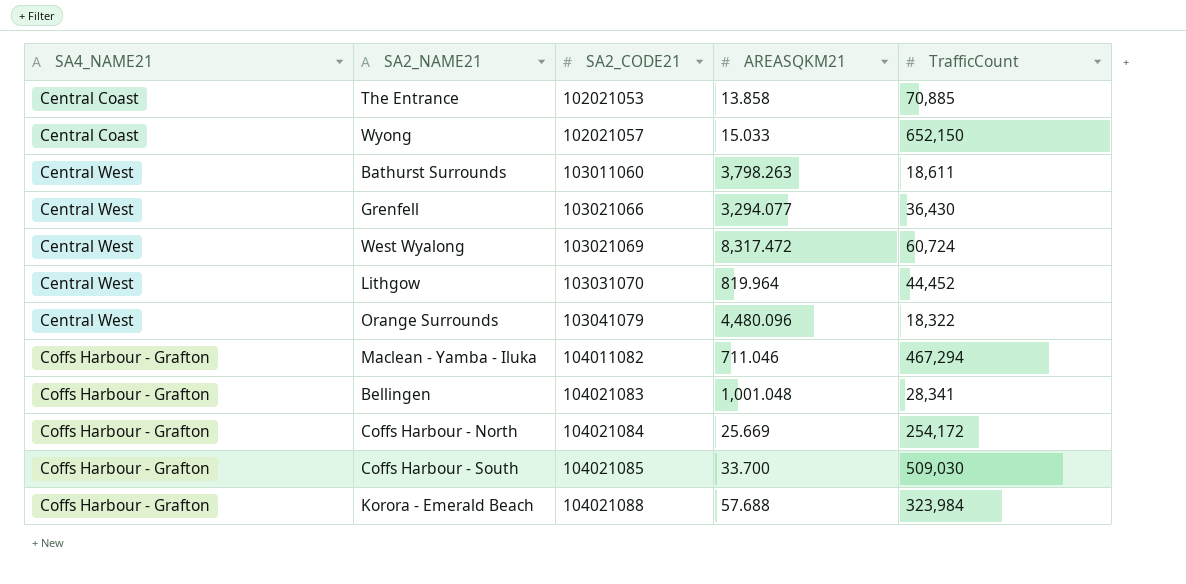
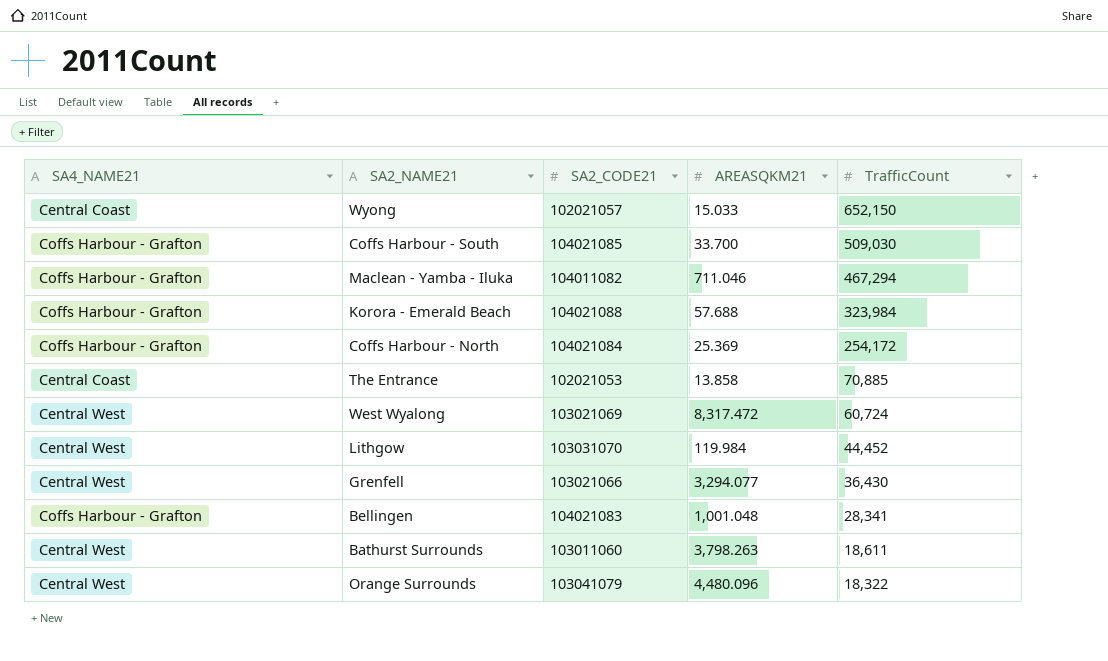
row order: SA4_NAME21 ascending -> TrafficCount descending
Coffs Harbour - North | AREASQKM21: 25.669 -> 25.369
Lithgow | AREASQKM21: 819.964 -> 119.984

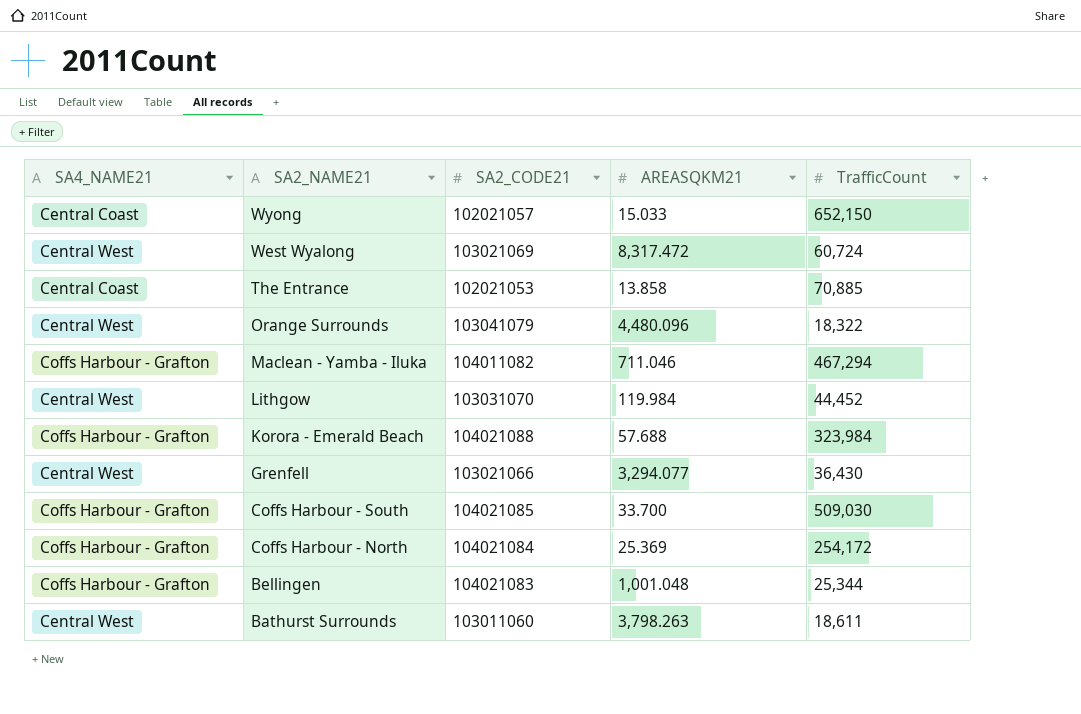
row order: TrafficCount descending -> SA2_NAME21 descending
Bellingen | TrafficCount: 28,341 -> 25,344

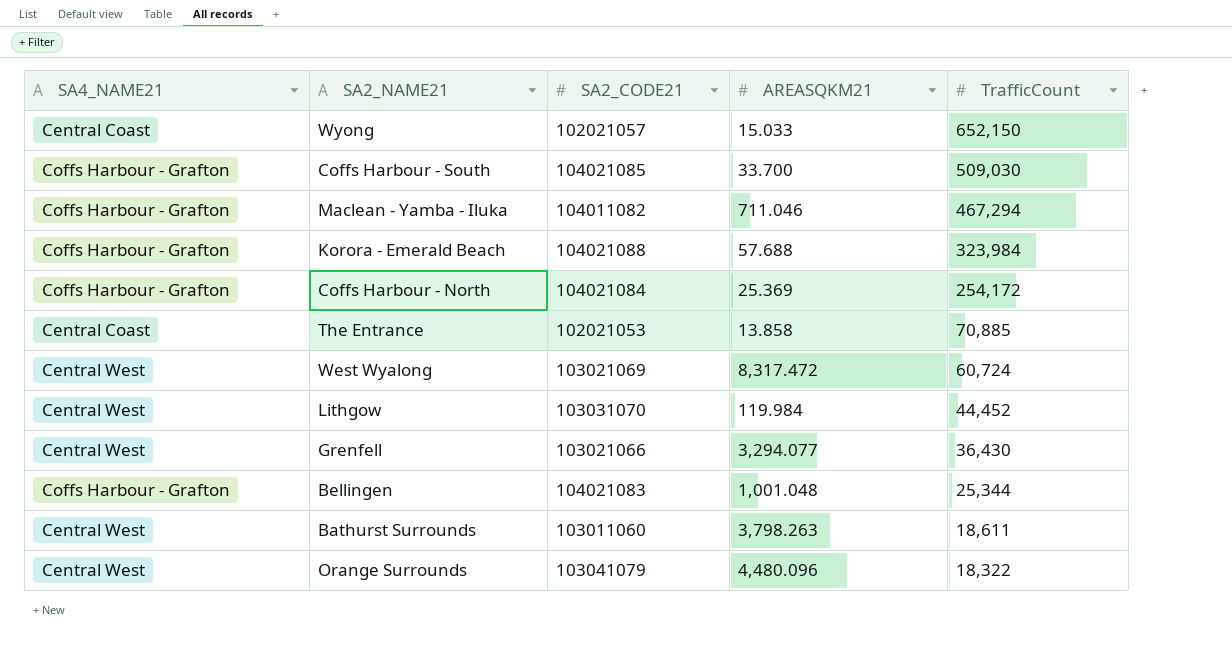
row order: SA2_NAME21 descending -> TrafficCount descending

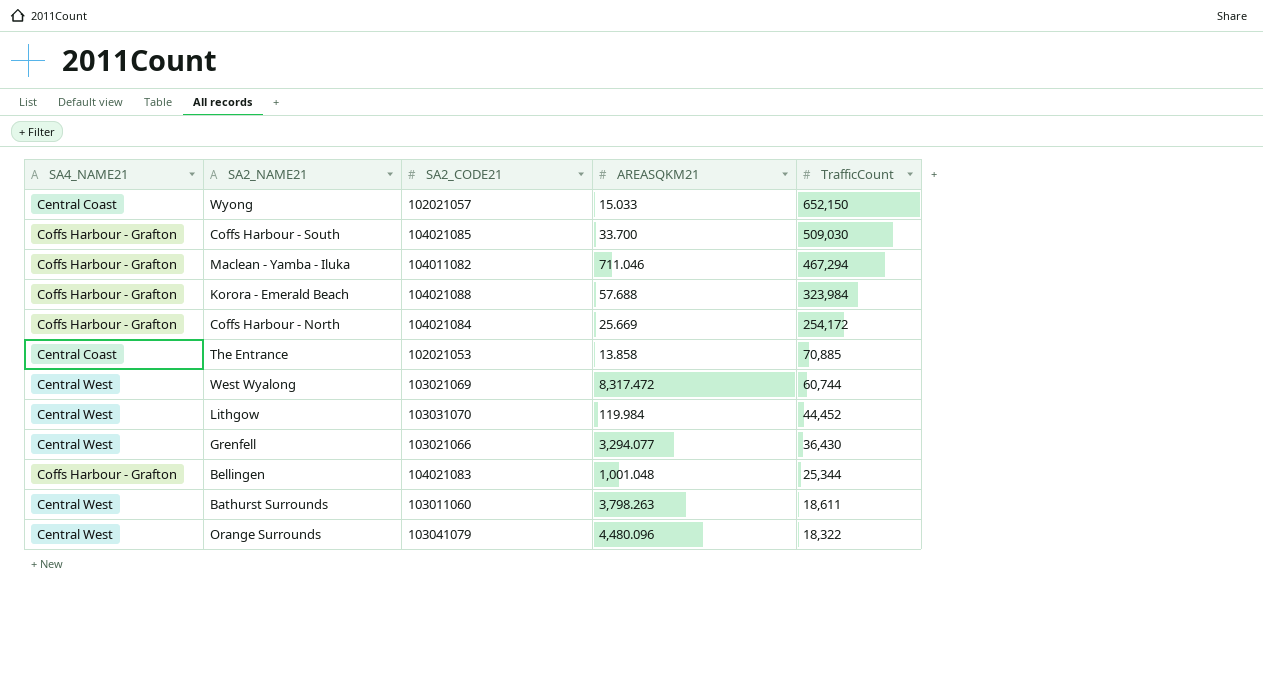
Coffs Harbour - North | AREASQKM21: 25.369 -> 25.669
West Wyalong | TrafficCount: 60,724 -> 60,744

